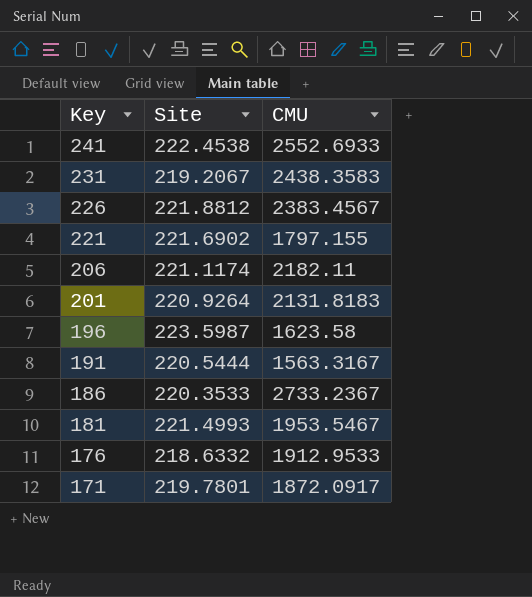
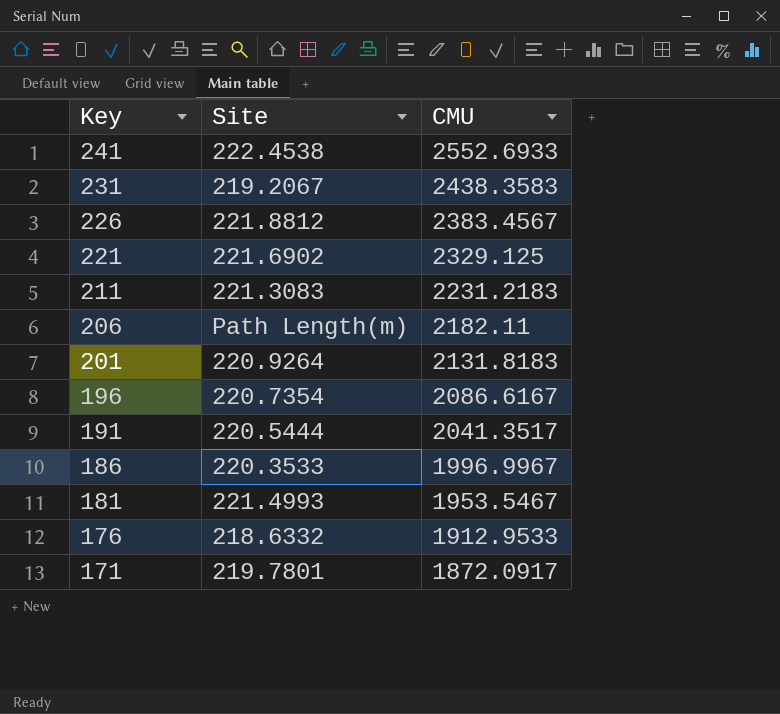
221 | CMU: 1797.155 -> 2329.125
row 211: none -> 221.3083 | 2231.2183
206 | Site: 221.1174 -> Path Length(m)
196 | Site: 223.5987 -> 220.7354
196 | CMU: 1623.58 -> 2086.6167
191 | CMU: 1563.3167 -> 2041.3517
186 | CMU: 2733.2367 -> 1996.9967

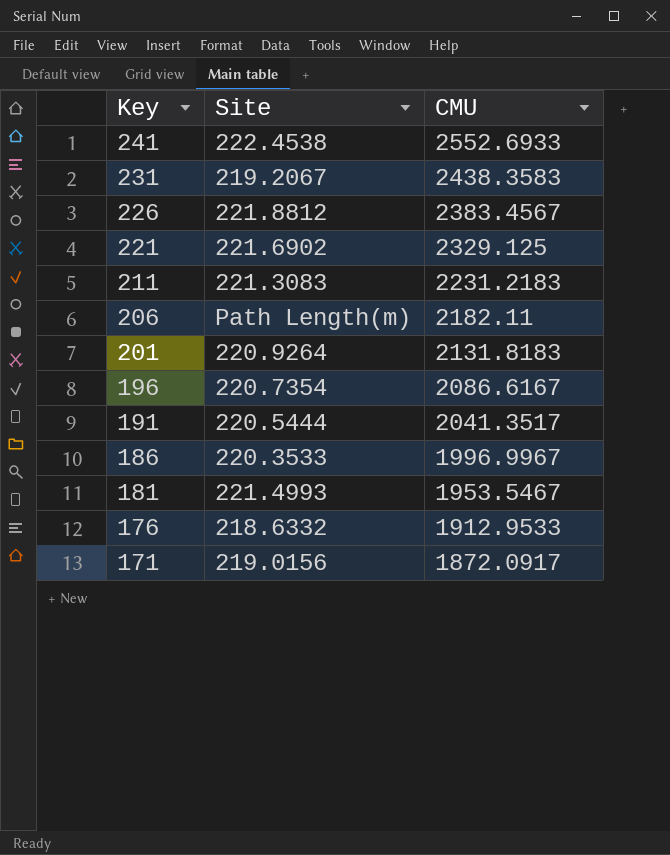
171 | Site: 219.7801 -> 219.0156

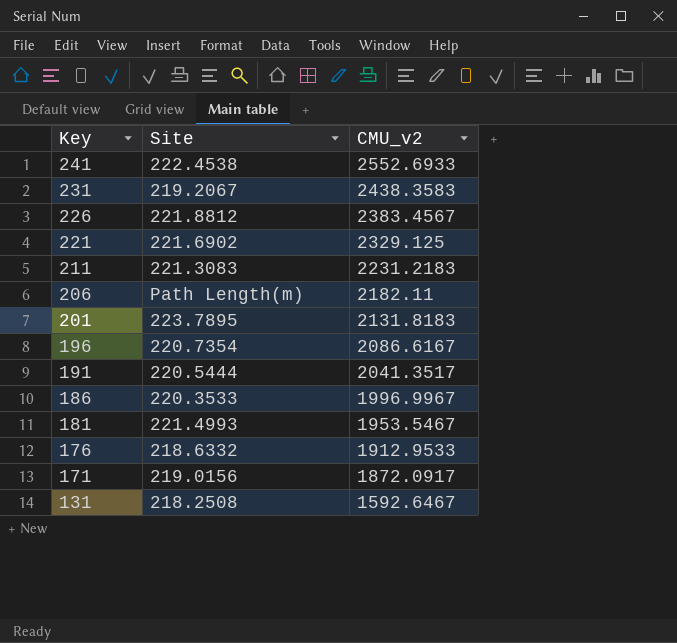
column name: CMU -> CMU_v2
201 | Site: 220.9264 -> 223.7895
row 131: none -> 218.2508 | 1592.6467

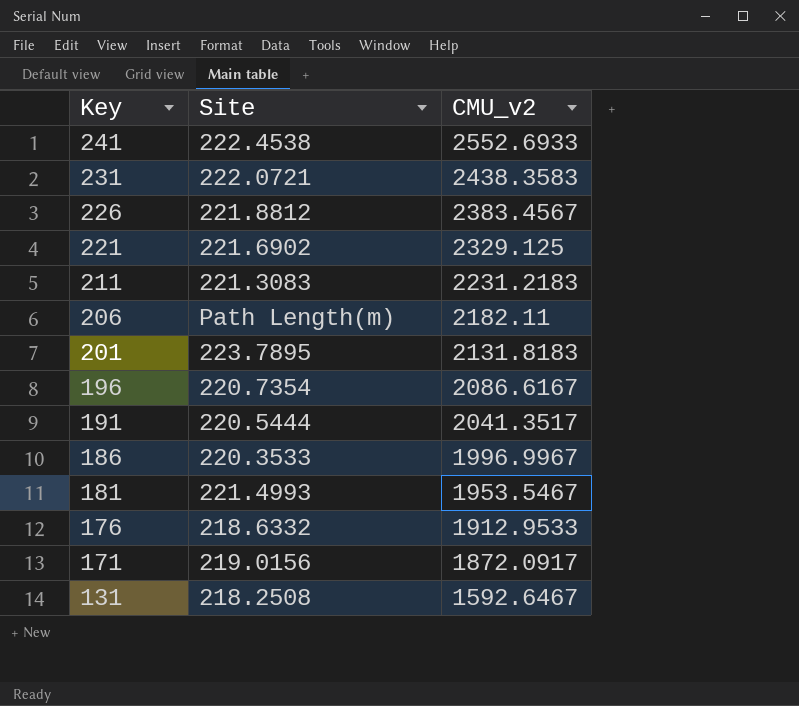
231 | Site: 219.2067 -> 222.0721

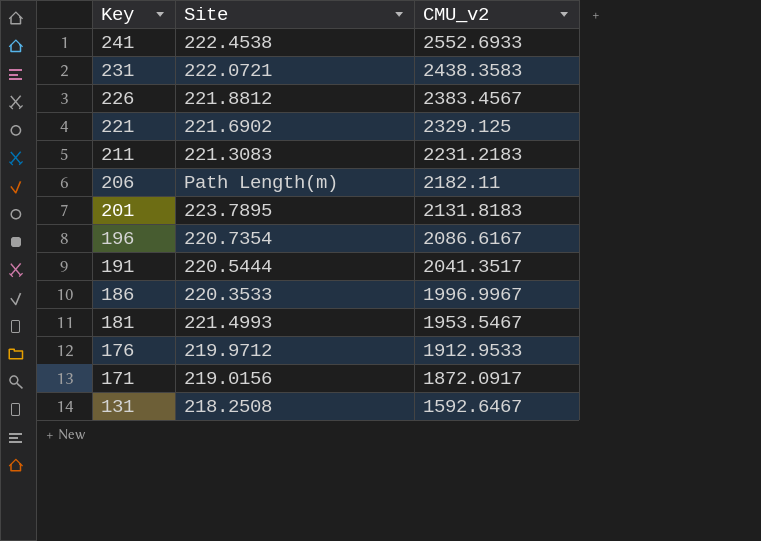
176 | Site: 218.6332 -> 219.9712

